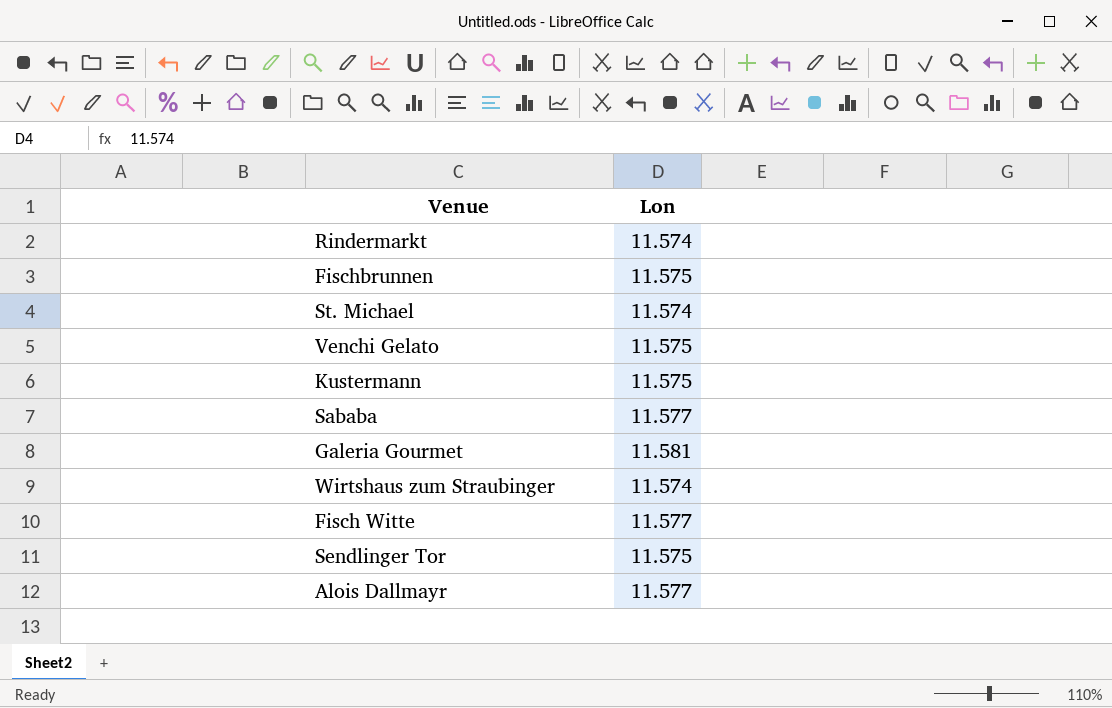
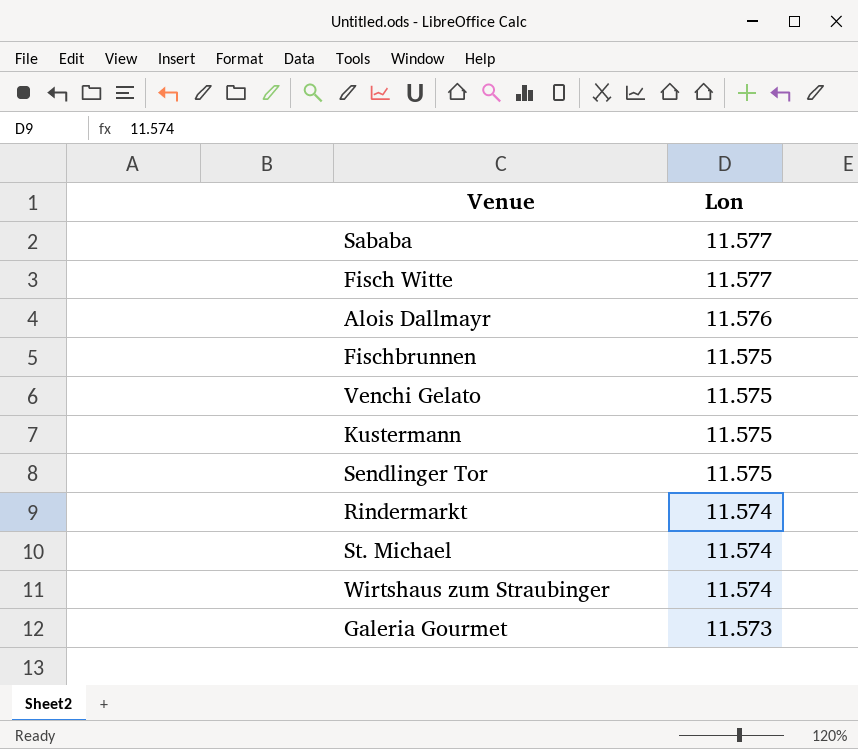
row order: none -> Lon descending
Alois Dallmayr | Lon: 11.577 -> 11.576
Galeria Gourmet | Lon: 11.581 -> 11.573

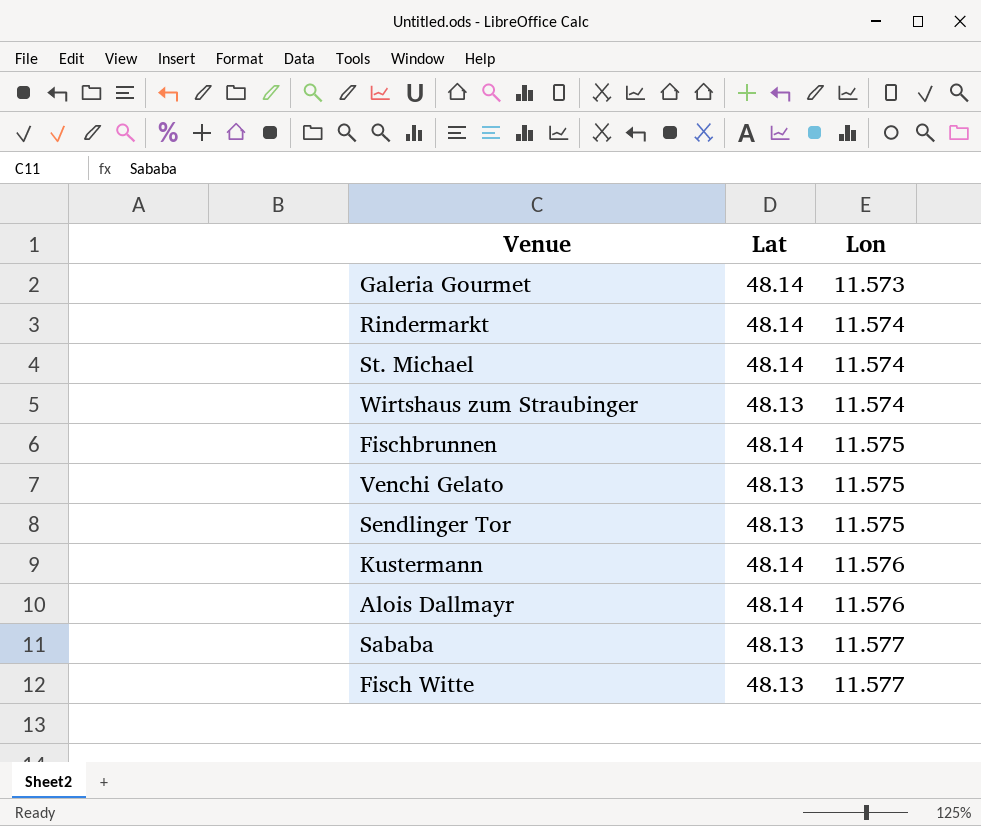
row order: Lon descending -> Lon ascending
column Lat | position: none -> 2
Kustermann | Lon: 11.575 -> 11.576

